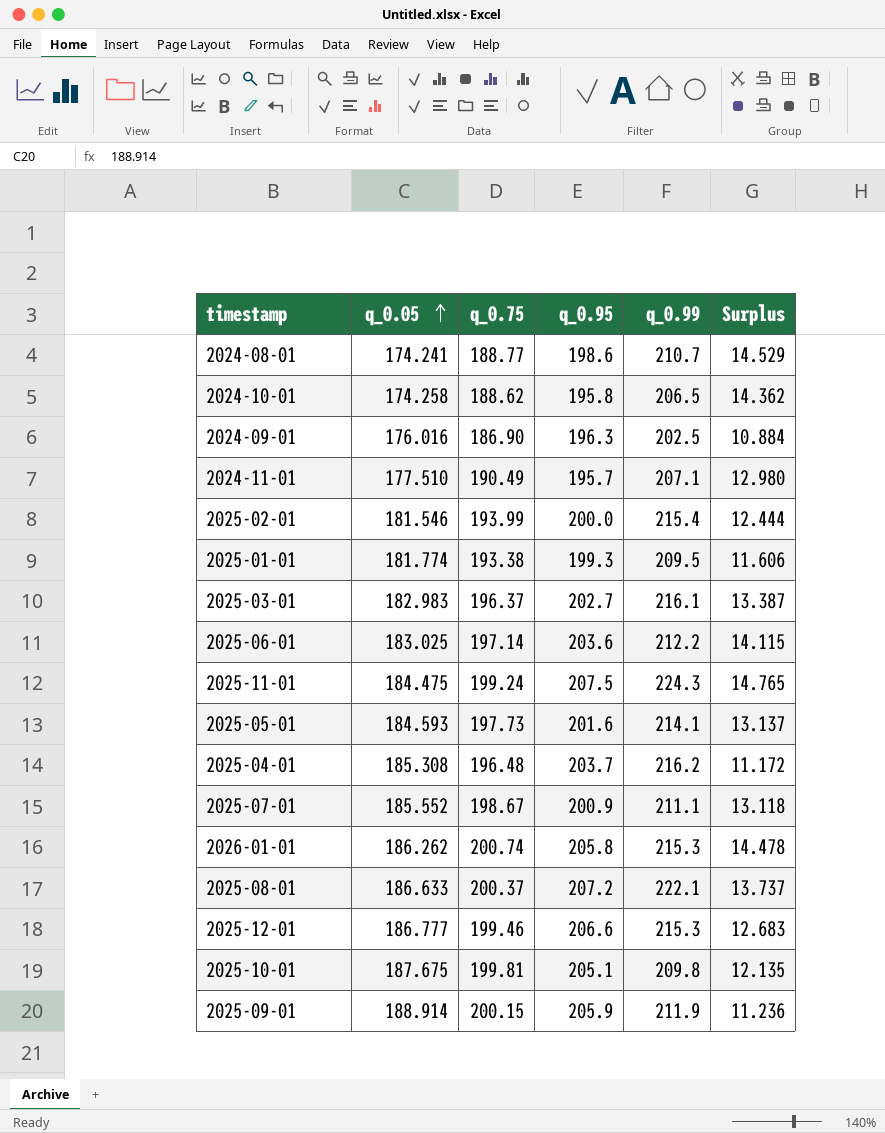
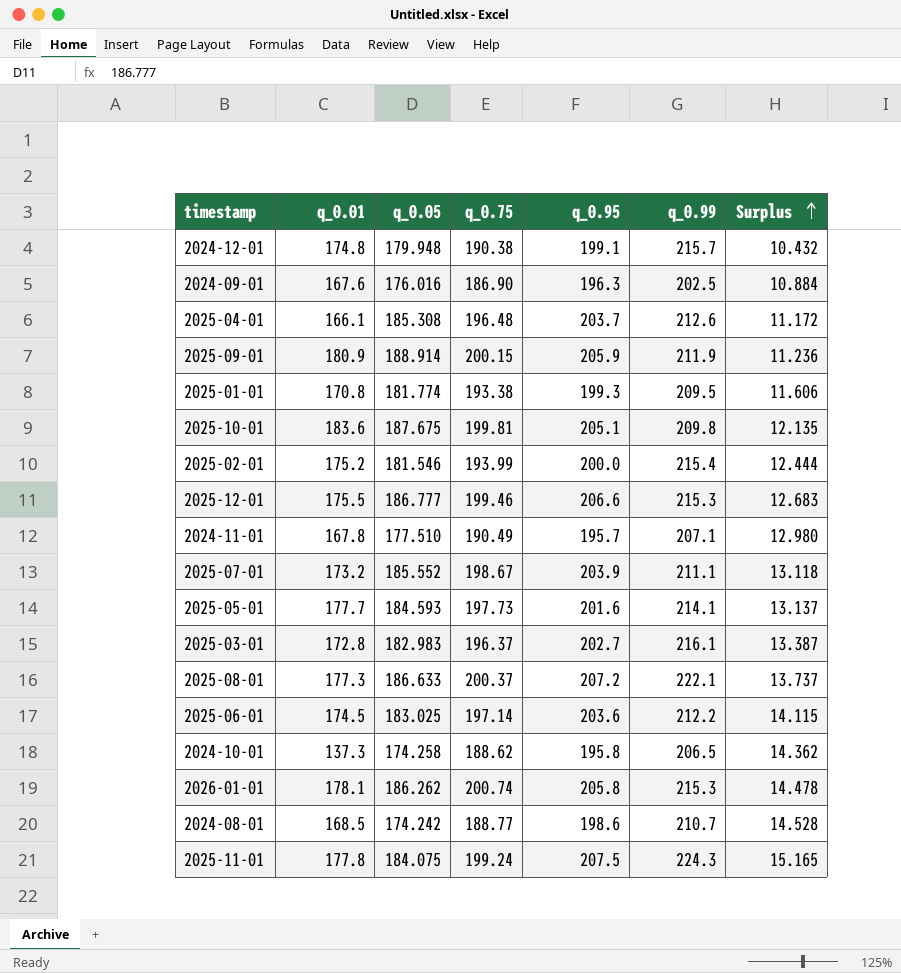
row order: q_0.05 ascending -> Surplus ascending
column q_0.01 | position: none -> 2
row 2024-12-01: none -> 174.8 | 179.948 | 190.38 | 199.1 | 215.7 | 10.432
2025-04-01 | q_0.99: 216.2 -> 212.6
2025-07-01 | q_0.95: 200.9 -> 203.9
2024-08-01 | q_0.05: 174.241 -> 174.242
2024-08-01 | Surplus: 14.529 -> 14.528
2025-11-01 | q_0.05: 184.475 -> 184.075
2025-11-01 | Surplus: 14.765 -> 15.165

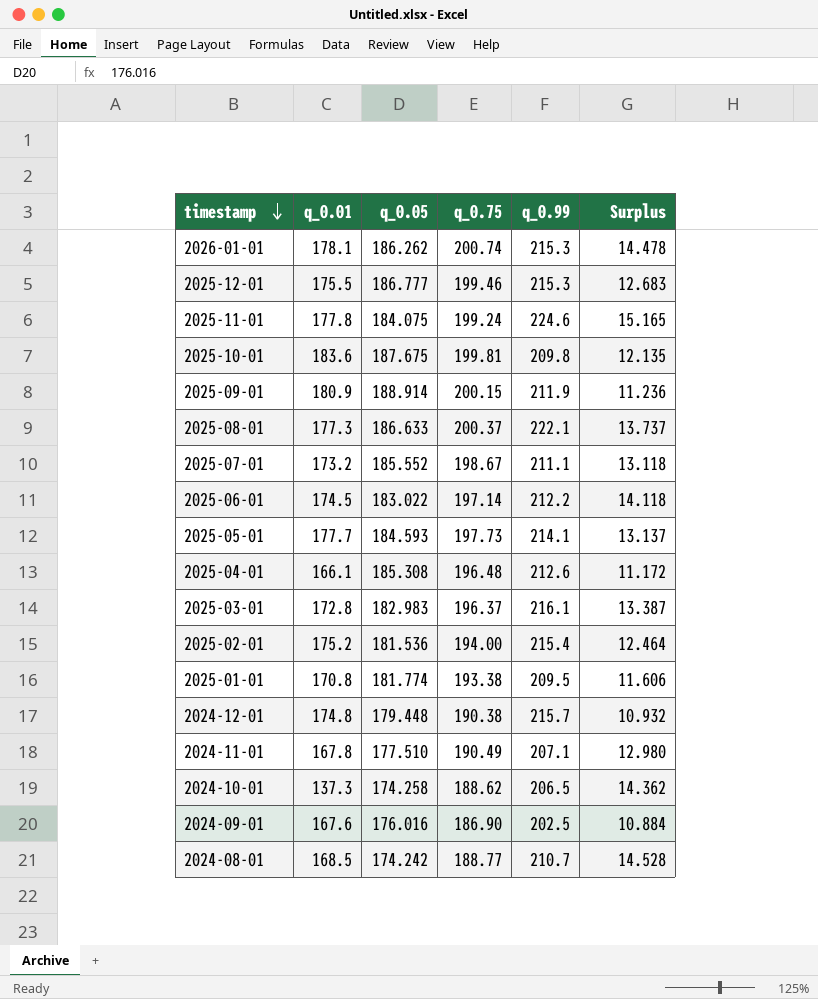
row order: Surplus ascending -> timestamp descending
column q_0.95 | position: 5 -> none
2025-11-01 | q_0.99: 224.3 -> 224.6
2025-06-01 | q_0.05: 183.025 -> 183.022
2025-06-01 | Surplus: 14.115 -> 14.118
2025-02-01 | q_0.05: 181.546 -> 181.536
2025-02-01 | q_0.75: 193.99 -> 194.00
2025-02-01 | Surplus: 12.444 -> 12.464
2024-12-01 | q_0.05: 179.948 -> 179.448
2024-12-01 | Surplus: 10.432 -> 10.932

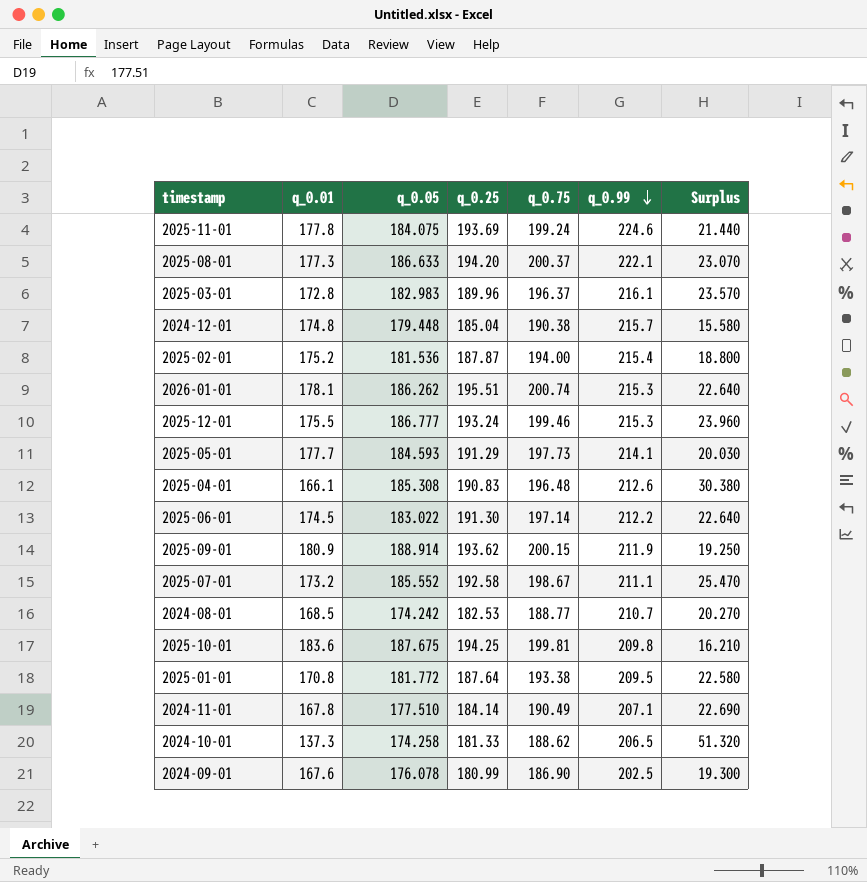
row order: timestamp descending -> q_0.99 descending
column q_0.25 | position: none -> 4
column Surplus | formula: [q_0.75] - [q_0.05] -> [q_0.75] - [q_0.01]
2025-01-01 | q_0.05: 181.774 -> 181.772
2024-09-01 | q_0.05: 176.016 -> 176.078

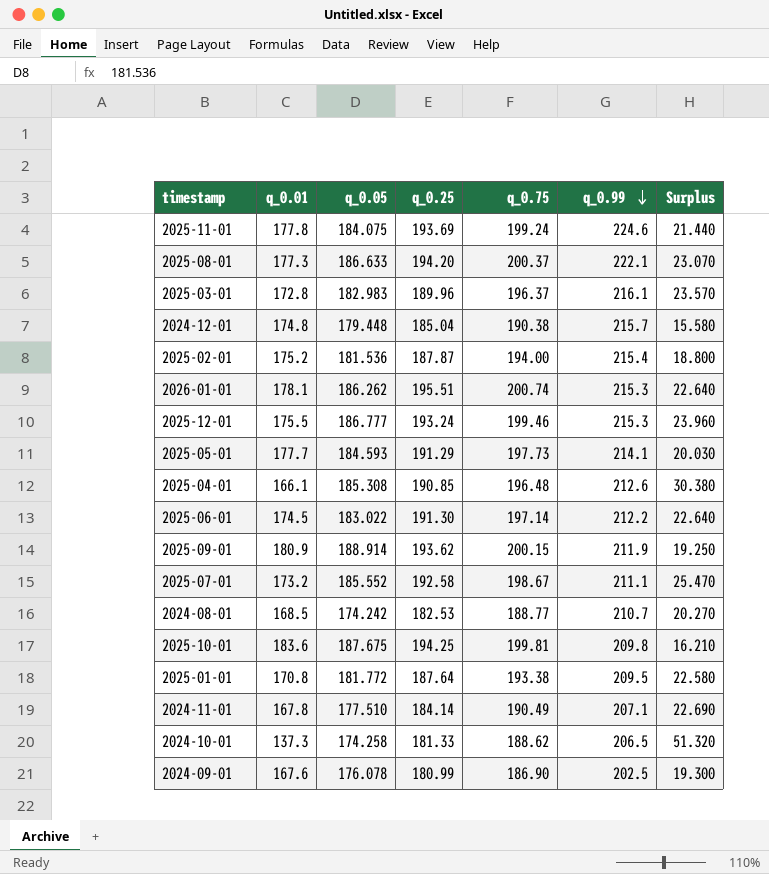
2025-04-01 | q_0.25: 190.83 -> 190.85

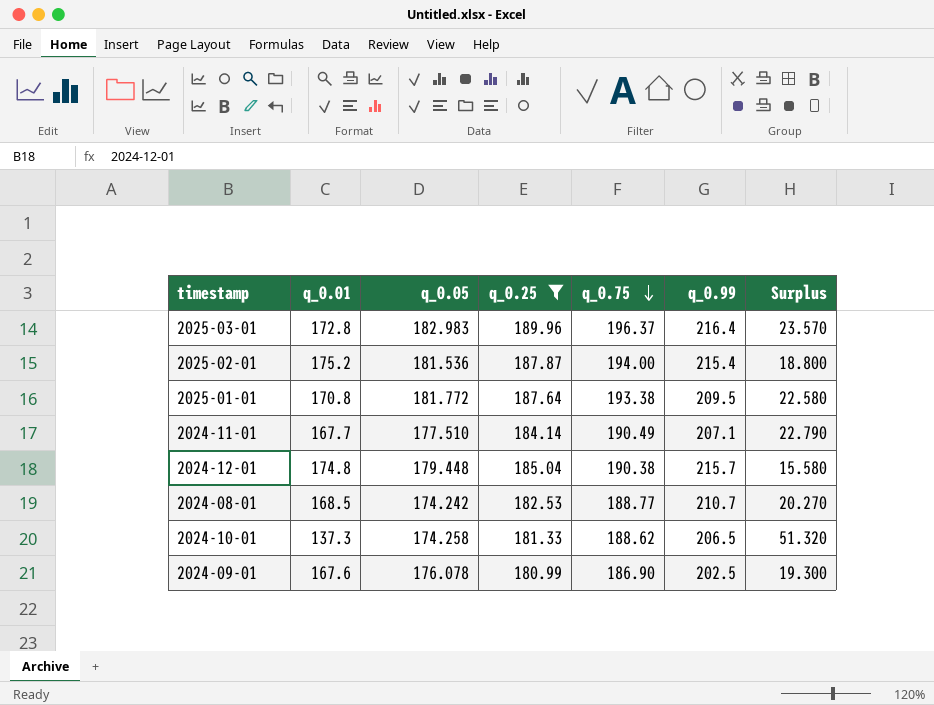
filter: none -> q_0.25 <= 189.96
row order: q_0.99 descending -> q_0.75 descending
2025-03-01 | q_0.99: 216.1 -> 216.4
2024-11-01 | q_0.01: 167.8 -> 167.7
2024-11-01 | Surplus: 22.690 -> 22.790

